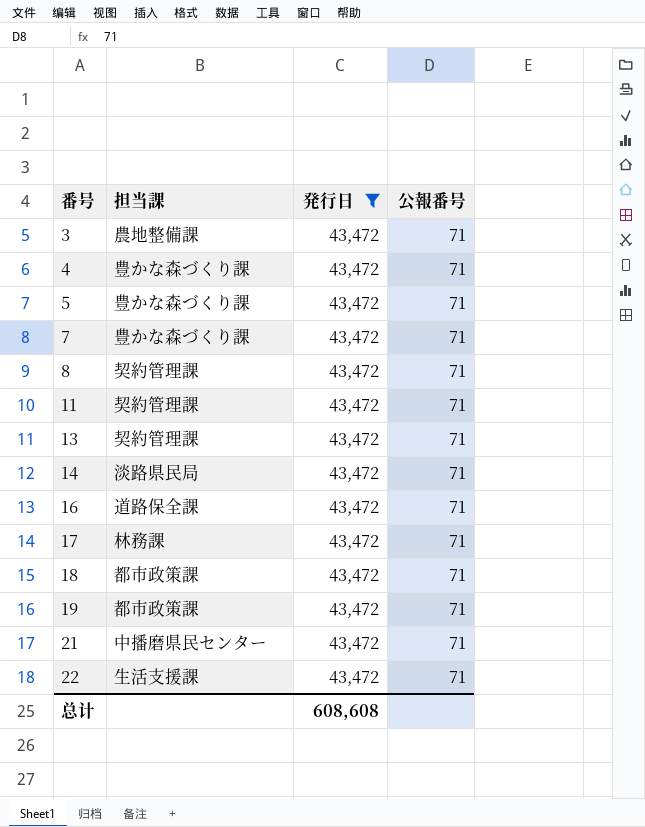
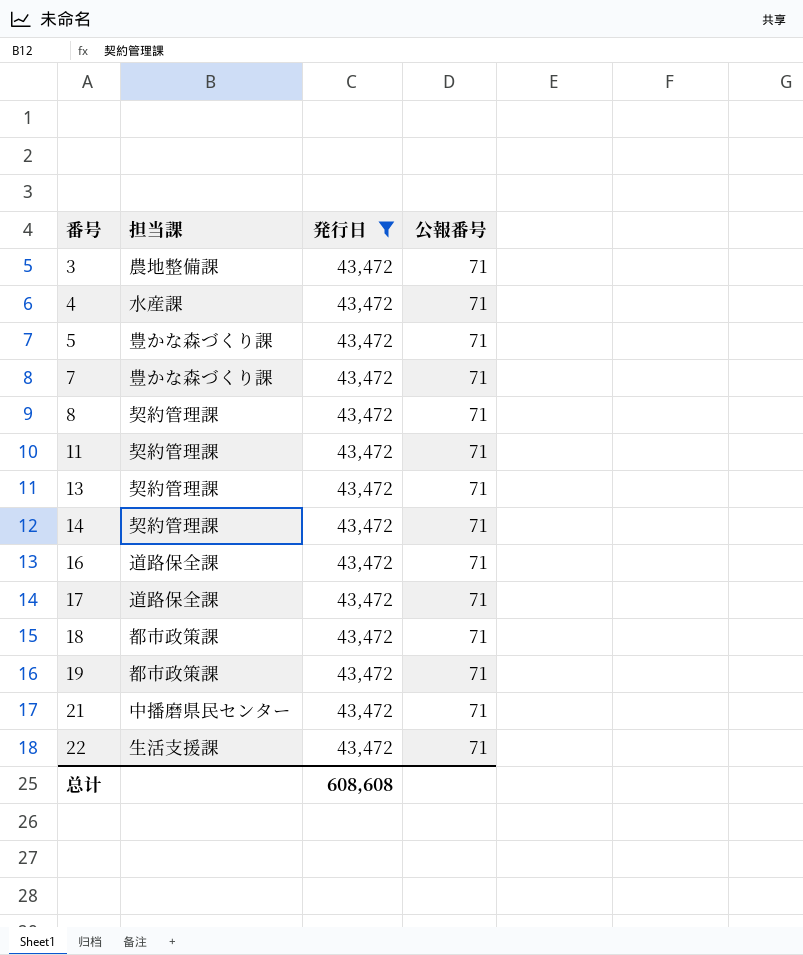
4 | 担当課: 豊かな森づくり課 -> 水産課
14 | 担当課: 淡路県民局 -> 契約管理課
17 | 担当課: 林務課 -> 道路保全課

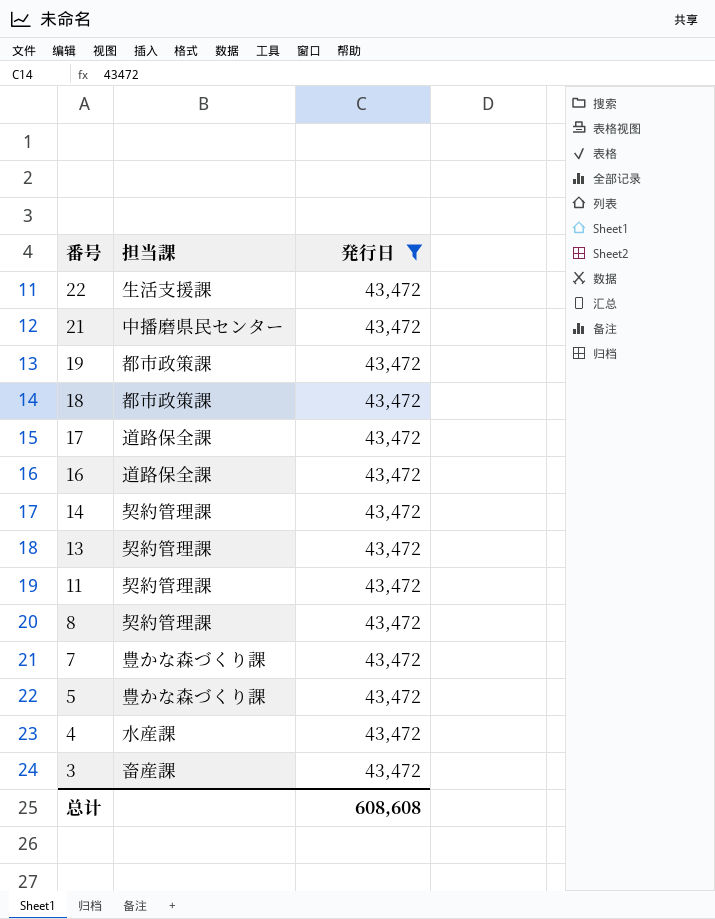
row order: 番号 ascending -> 番号 descending
column 公報番号 | position: 4 -> none
3 | 担当課: 農地整備課 -> 畜産課

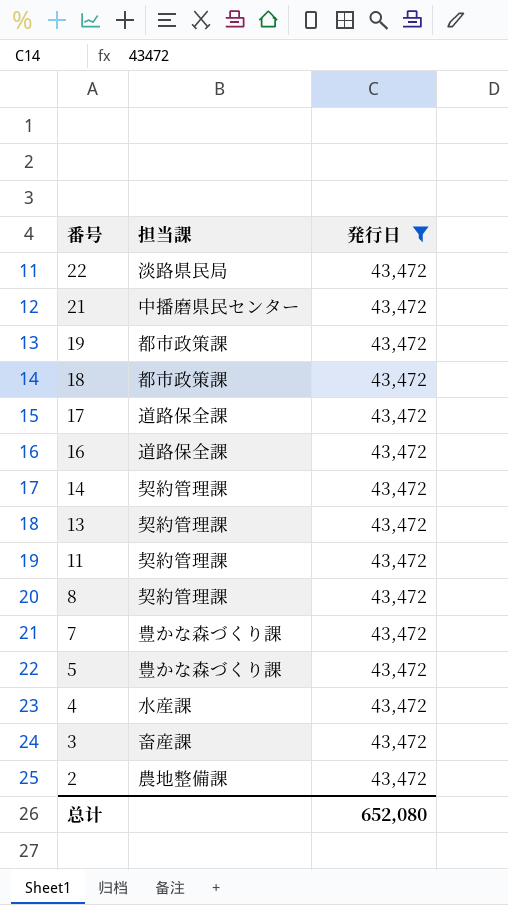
22 | 担当課: 生活支援課 -> 淡路県民局
row 2: none -> 農地整備課 | 43,472
总计 | 発行日: 608,608 -> 652,080

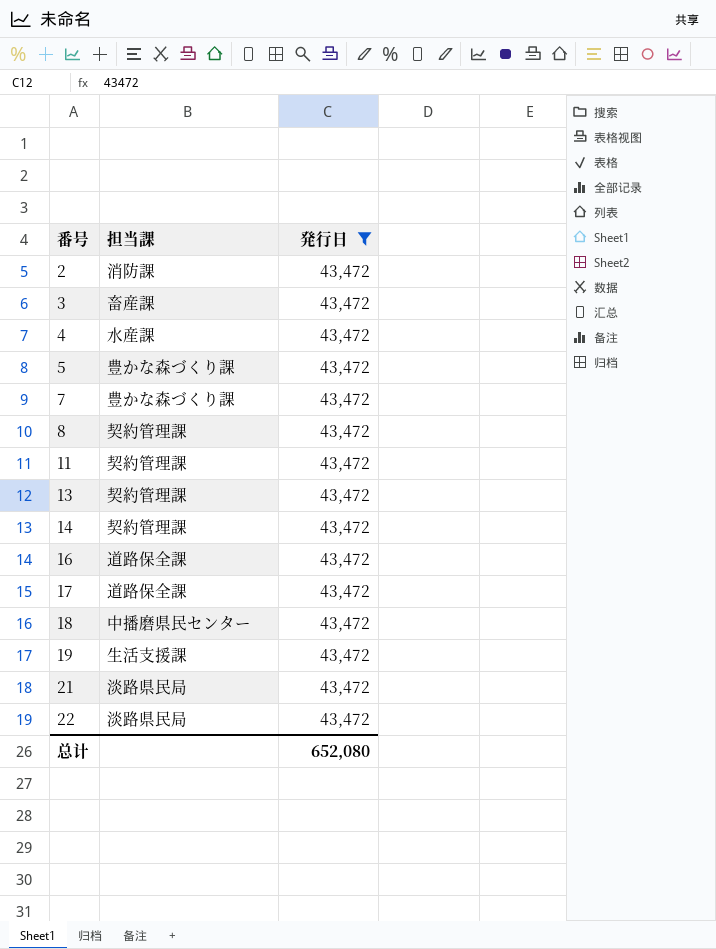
row order: 番号 descending -> 番号 ascending
2 | 担当課: 農地整備課 -> 消防課
18 | 担当課: 都市政策課 -> 中播磨県民センター
19 | 担当課: 都市政策課 -> 生活支援課
21 | 担当課: 中播磨県民センター -> 淡路県民局

